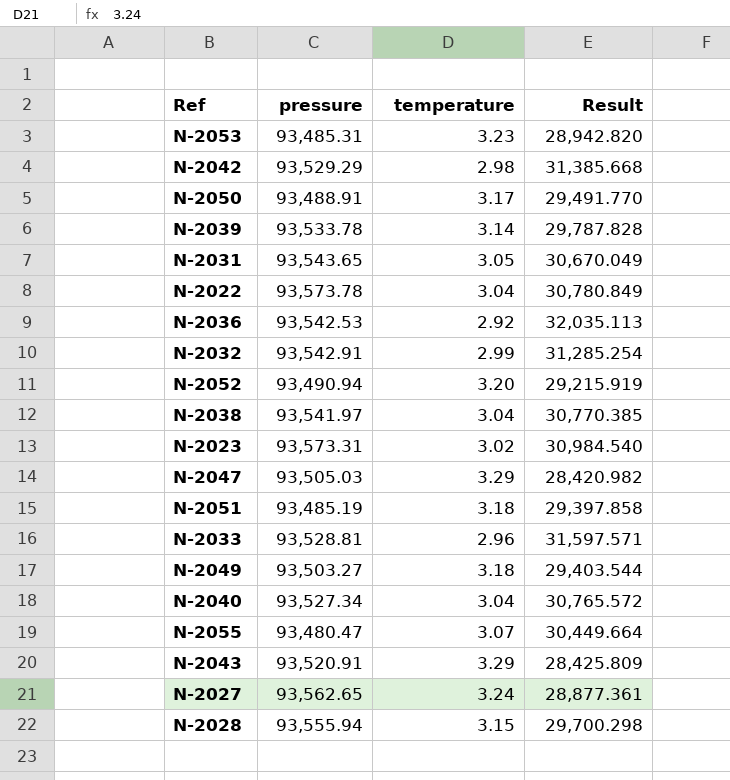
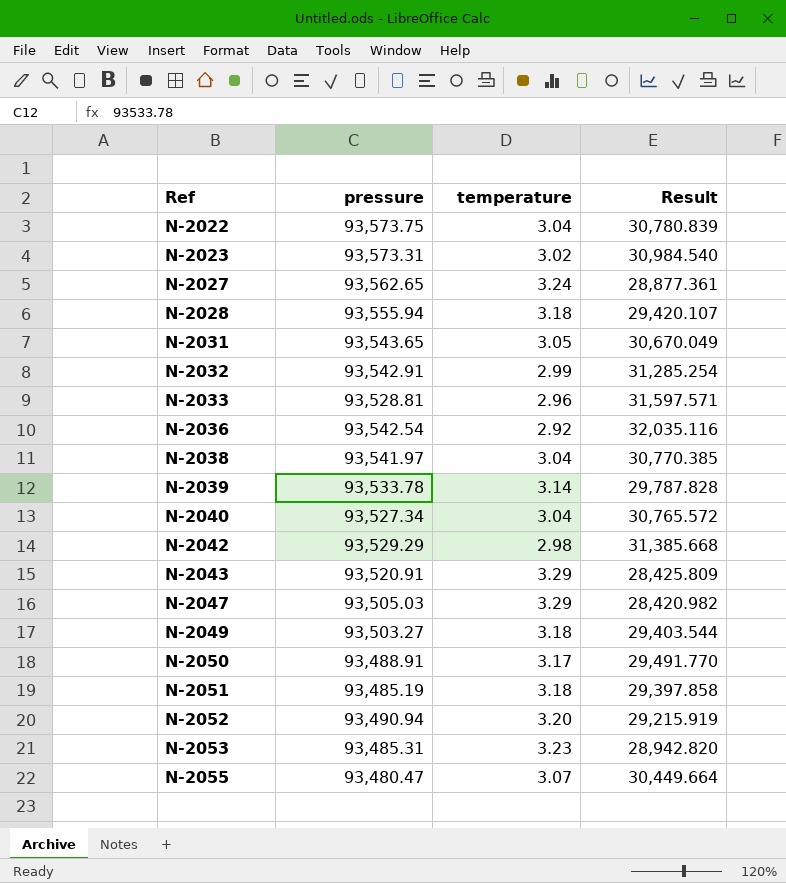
row order: none -> Ref ascending
N-2022 | pressure: 93,573.78 -> 93,573.75
N-2022 | Result: 30,780.849 -> 30,780.839
N-2028 | temperature: 3.15 -> 3.18
N-2028 | Result: 29,700.298 -> 29,420.107
N-2036 | pressure: 93,542.53 -> 93,542.54
N-2036 | Result: 32,035.113 -> 32,035.116

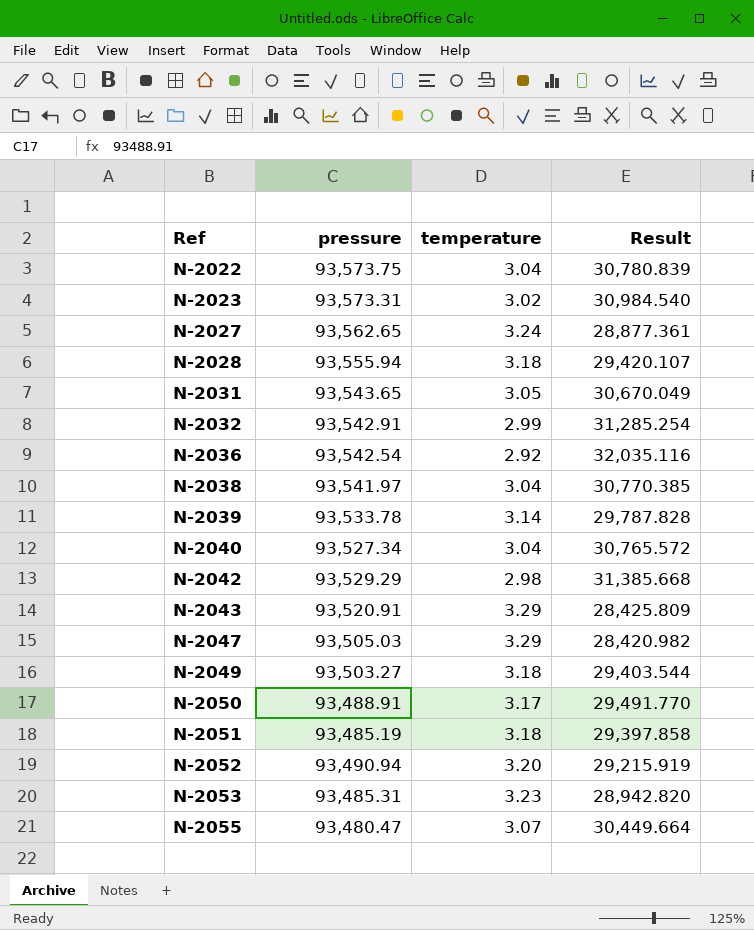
row N-2033: 93,528.81 | 2.96 | 31,597.571 -> none

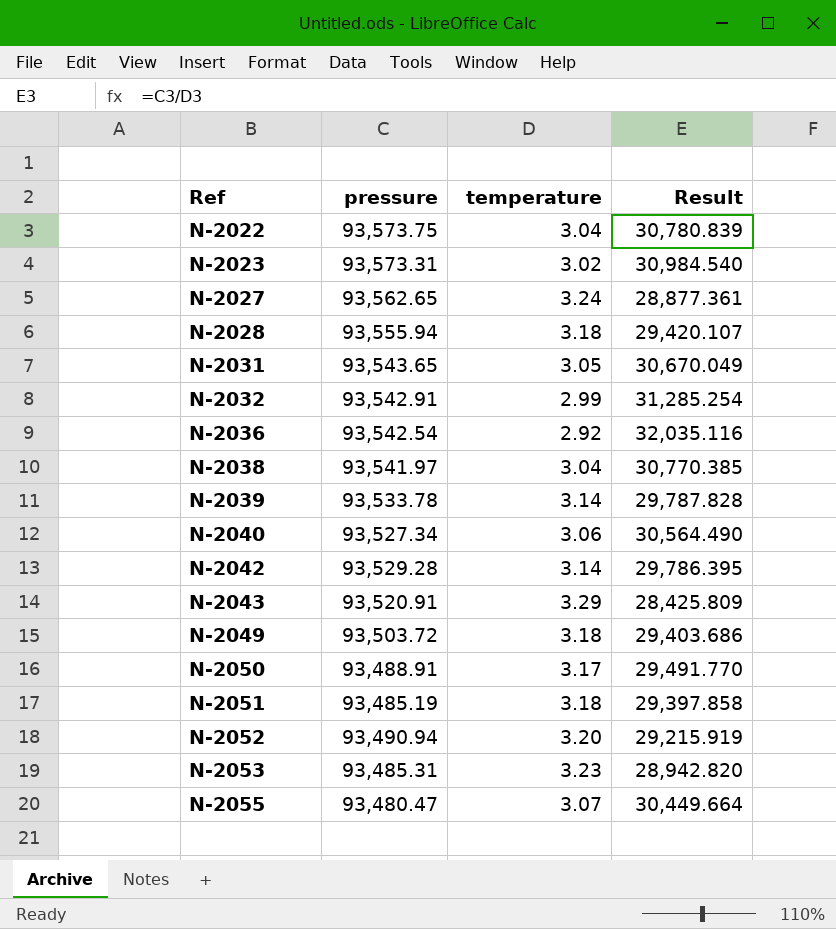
row N-2047: 93,505.03 | 3.29 | 28,420.982 -> none
N-2040 | temperature: 3.04 -> 3.06
N-2040 | Result: 30,765.572 -> 30,564.490
N-2042 | pressure: 93,529.29 -> 93,529.28
N-2042 | temperature: 2.98 -> 3.14
N-2042 | Result: 31,385.668 -> 29,786.395
N-2049 | pressure: 93,503.27 -> 93,503.72
N-2049 | Result: 29,403.544 -> 29,403.686

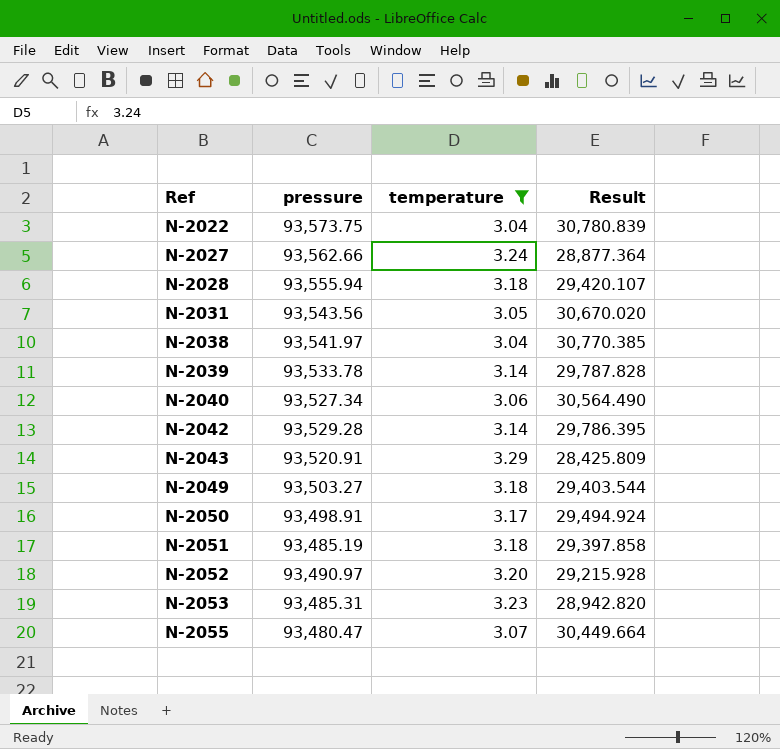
filter: none -> temperature >= 3.04
N-2027 | pressure: 93,562.65 -> 93,562.66
N-2027 | Result: 28,877.361 -> 28,877.364
N-2031 | pressure: 93,543.65 -> 93,543.56
N-2031 | Result: 30,670.049 -> 30,670.020
N-2049 | pressure: 93,503.72 -> 93,503.27
N-2049 | Result: 29,403.686 -> 29,403.544
N-2050 | pressure: 93,488.91 -> 93,498.91
N-2050 | Result: 29,491.770 -> 29,494.924
N-2052 | pressure: 93,490.94 -> 93,490.97
N-2052 | Result: 29,215.919 -> 29,215.928

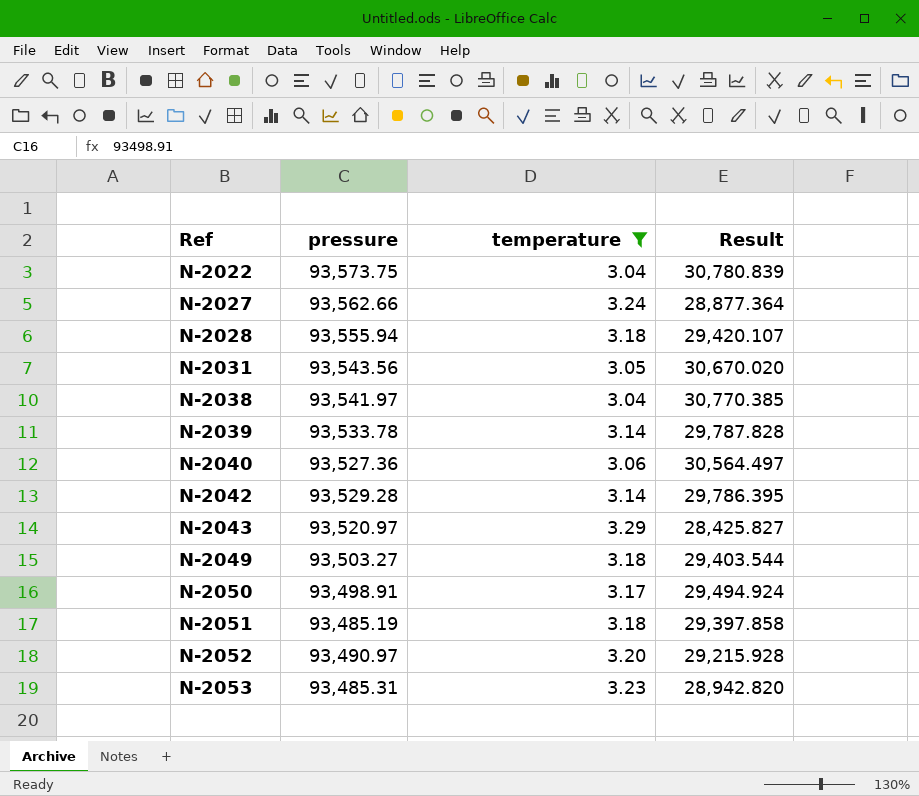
row N-2055: 93,480.47 | 3.07 | 30,449.664 -> none
N-2040 | pressure: 93,527.34 -> 93,527.36
N-2040 | Result: 30,564.490 -> 30,564.497
N-2043 | pressure: 93,520.91 -> 93,520.97
N-2043 | Result: 28,425.809 -> 28,425.827

